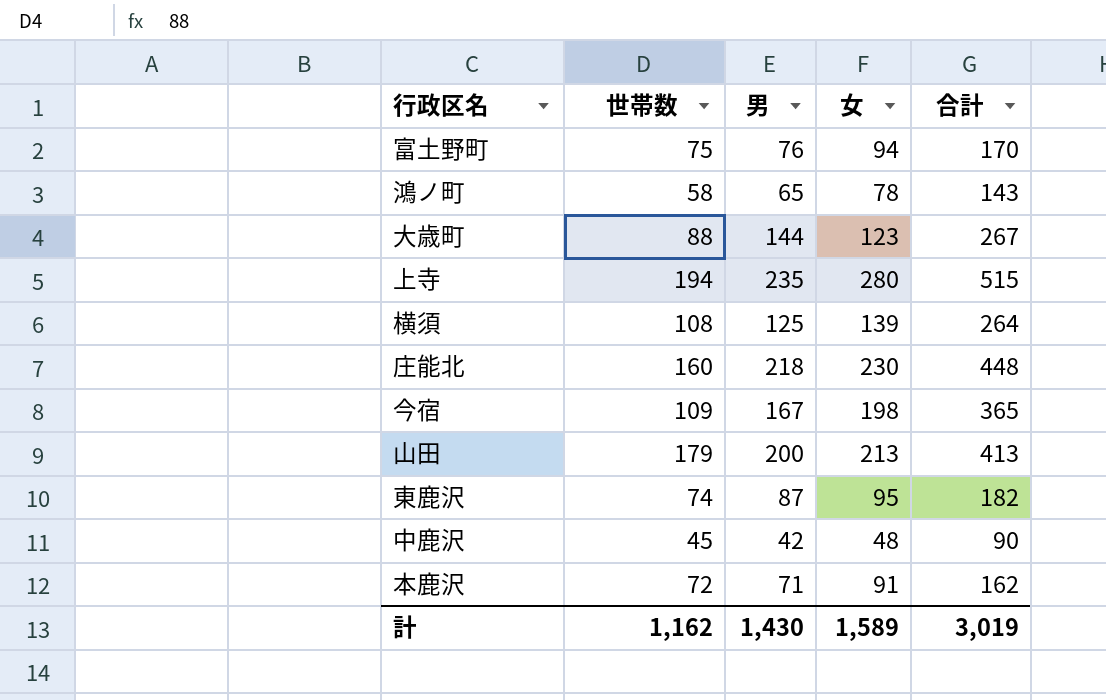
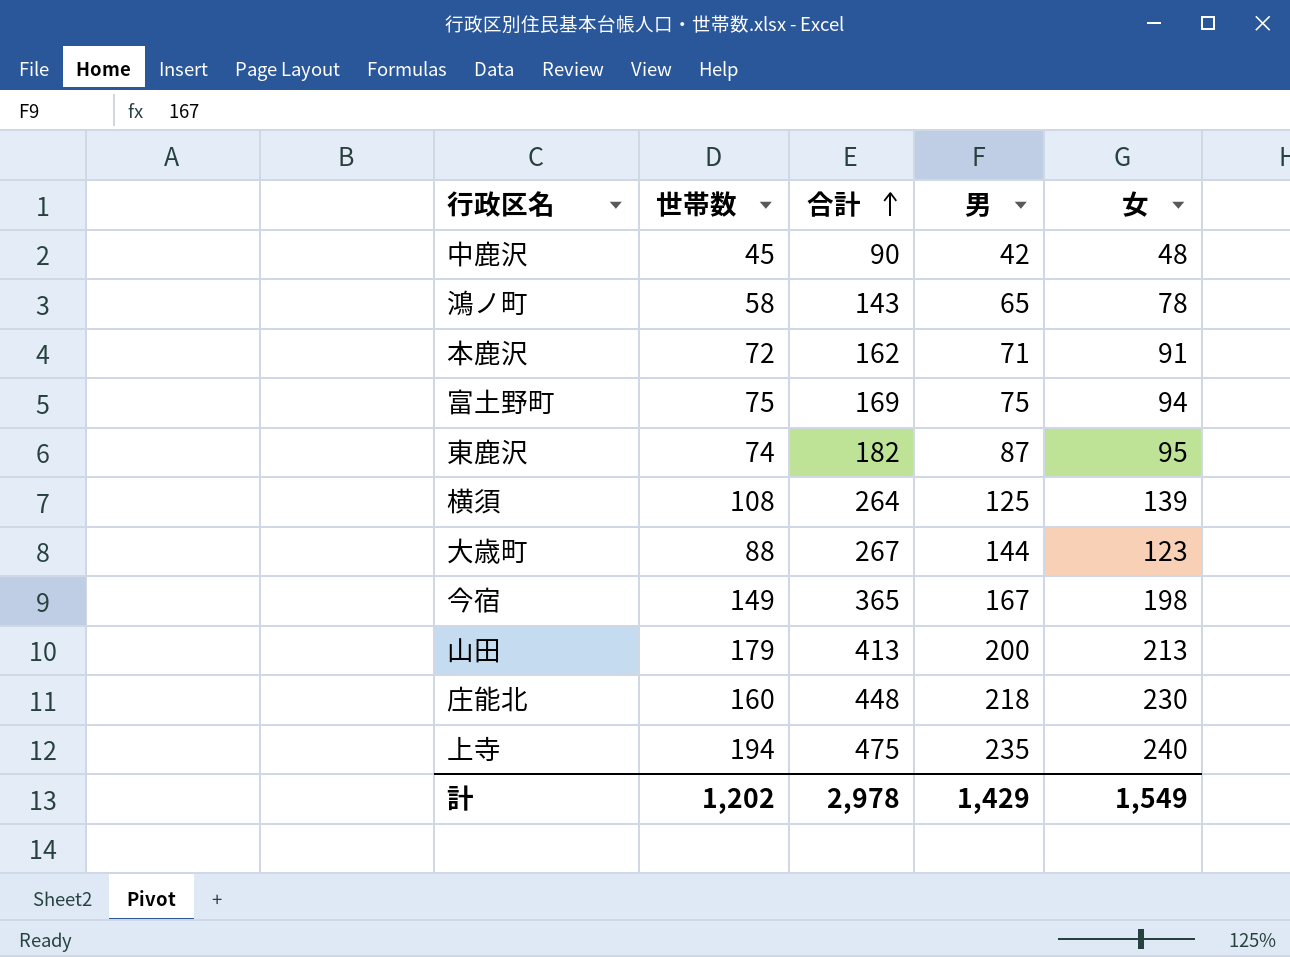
row order: none -> 合計 ascending
column 合計 | position: 5 -> 3
富土野町 | 合計: 170 -> 169
富土野町 | 男: 76 -> 75
今宿 | 世帯数: 109 -> 149
上寺 | 合計: 515 -> 475
上寺 | 女: 280 -> 240
計 | 世帯数: 1,162 -> 1,202
計 | 合計: 3,019 -> 2,978
計 | 男: 1,430 -> 1,429
計 | 女: 1,589 -> 1,549

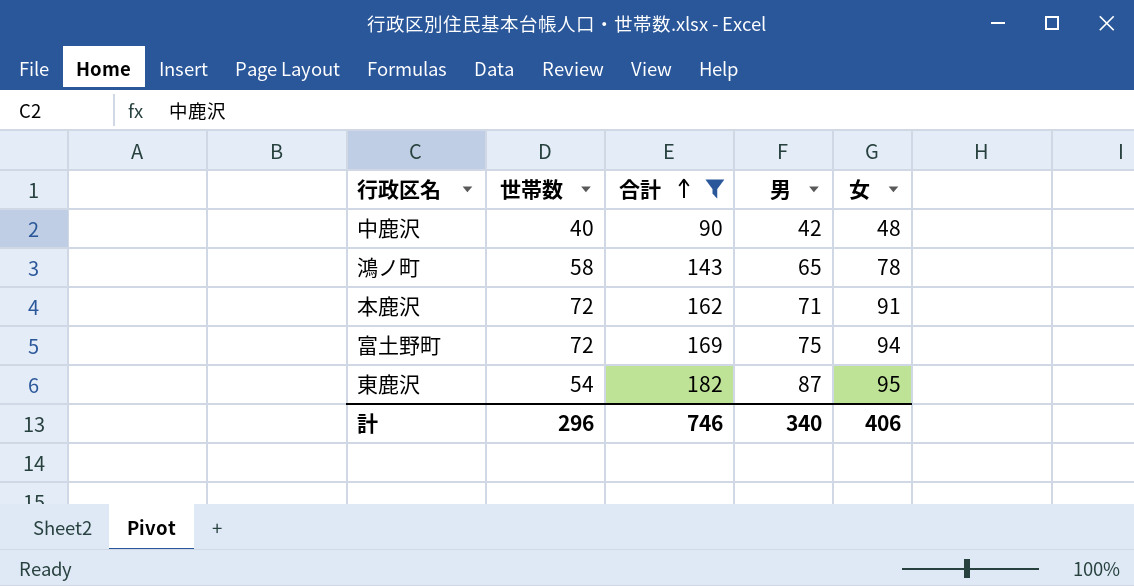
filter: none -> 合計 <= 182
中鹿沢 | 世帯数: 45 -> 40
富土野町 | 世帯数: 75 -> 72
東鹿沢 | 世帯数: 74 -> 54
計 | 世帯数: 1,202 -> 296
計 | 合計: 2,978 -> 746
計 | 男: 1,429 -> 340
計 | 女: 1,549 -> 406

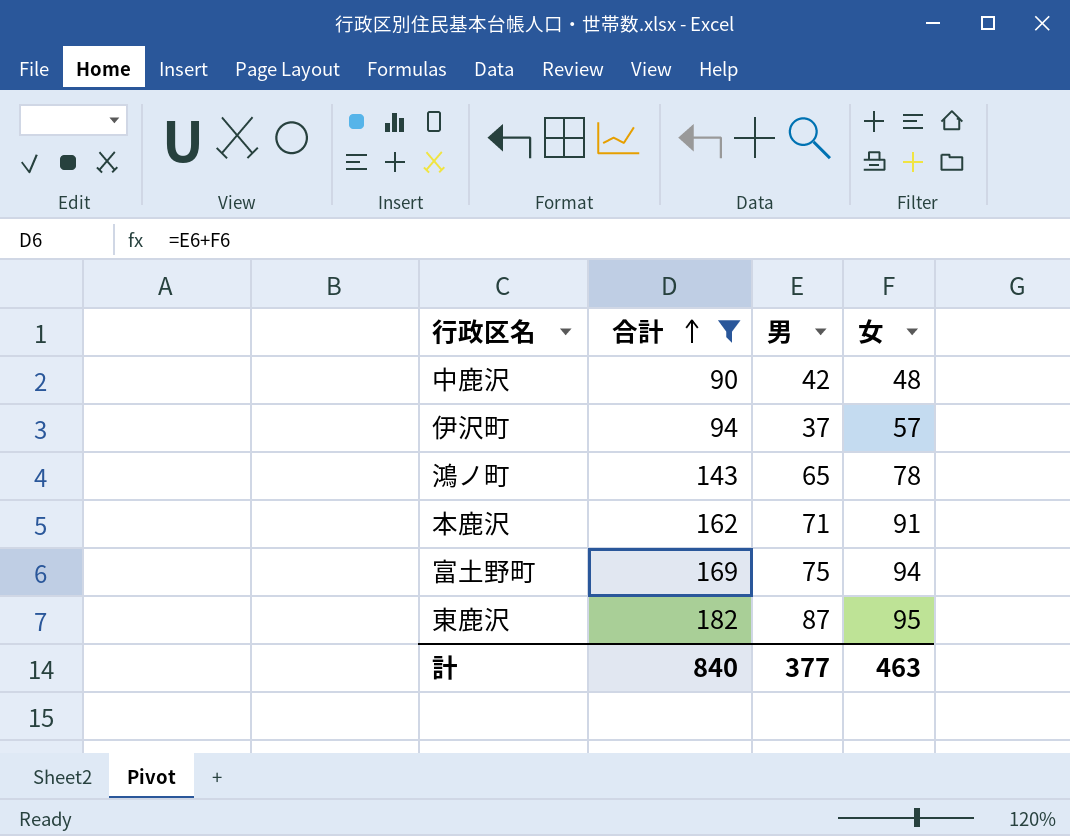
column 世帯数 | position: 2 -> none
row 伊沢町: none -> 94 | 37 | 57
計 | 合計: 746 -> 840
計 | 男: 340 -> 377
計 | 女: 406 -> 463

